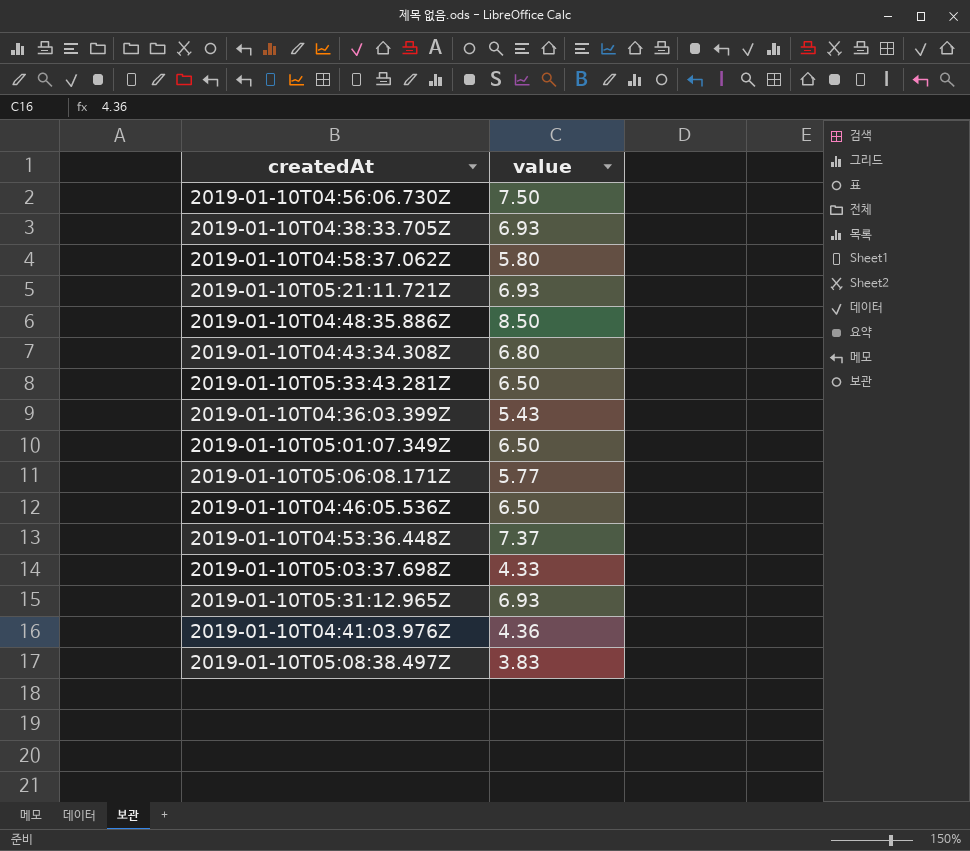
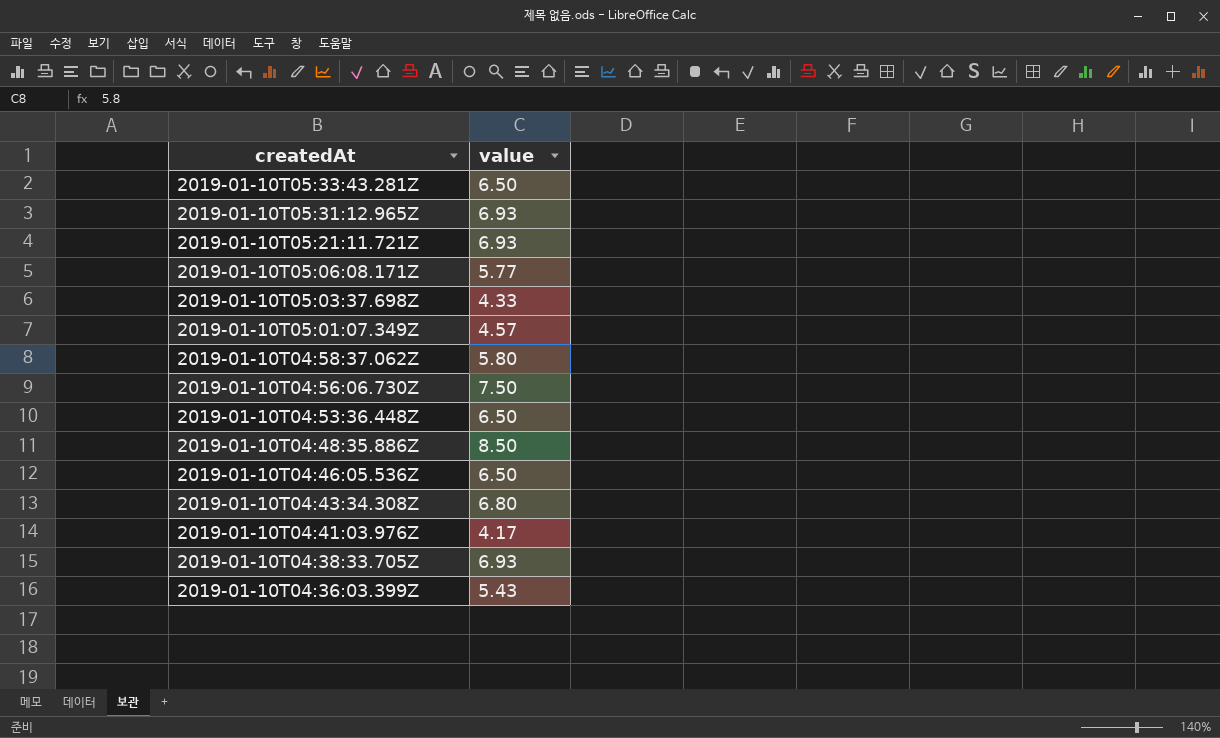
row order: none -> createdAt descending
row 2019-01-10T05:08:38.497Z: 3.83 -> none
2019-01-10T05:01:07.349Z | value: 6.50 -> 4.57
2019-01-10T04:53:36.448Z | value: 7.37 -> 6.50
2019-01-10T04:41:03.976Z | value: 4.36 -> 4.17

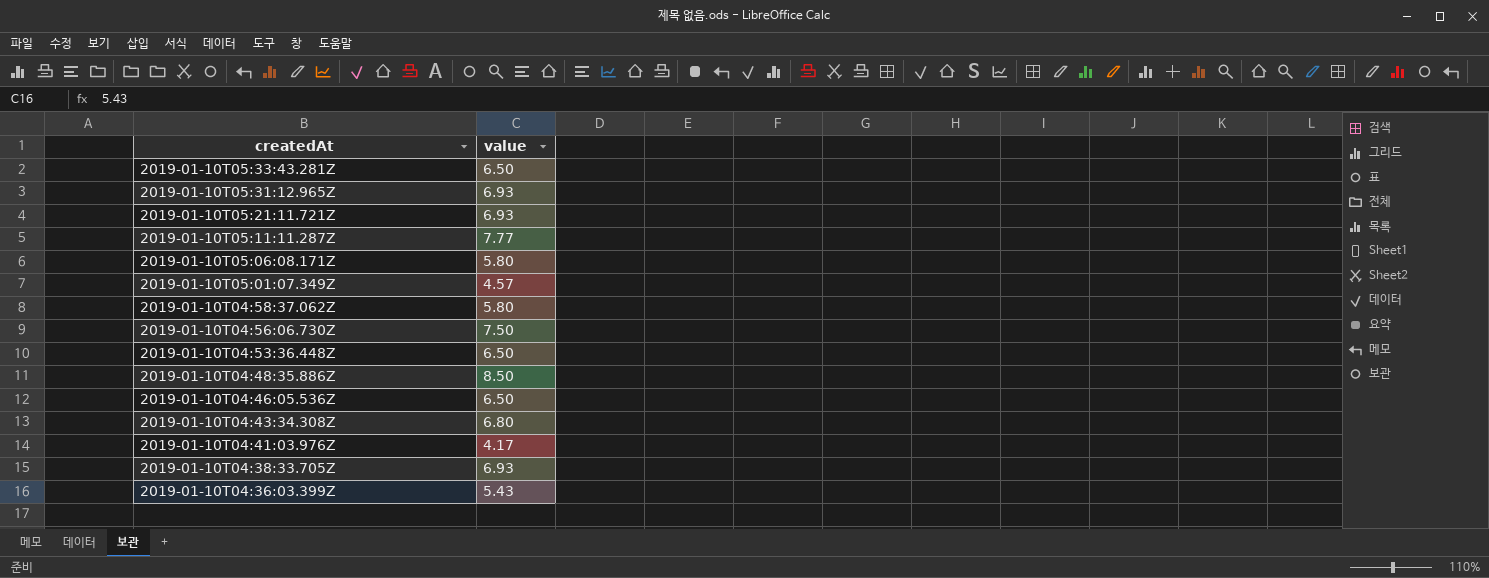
row 2019-01-10T05:03:37.698Z: 4.33 -> none
row 2019-01-10T05:11:11.287Z: none -> 7.77
2019-01-10T05:06:08.171Z | value: 5.77 -> 5.80

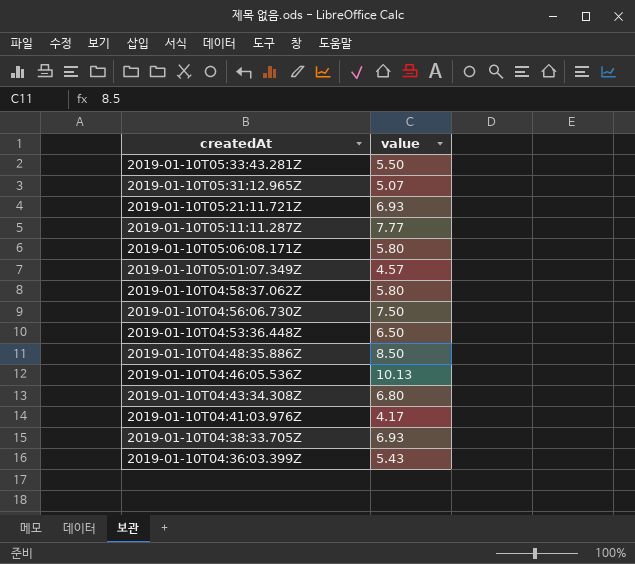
2019-01-10T05:33:43.281Z | value: 6.50 -> 5.50
2019-01-10T05:31:12.965Z | value: 6.93 -> 5.07
2019-01-10T04:46:05.536Z | value: 6.50 -> 10.13

